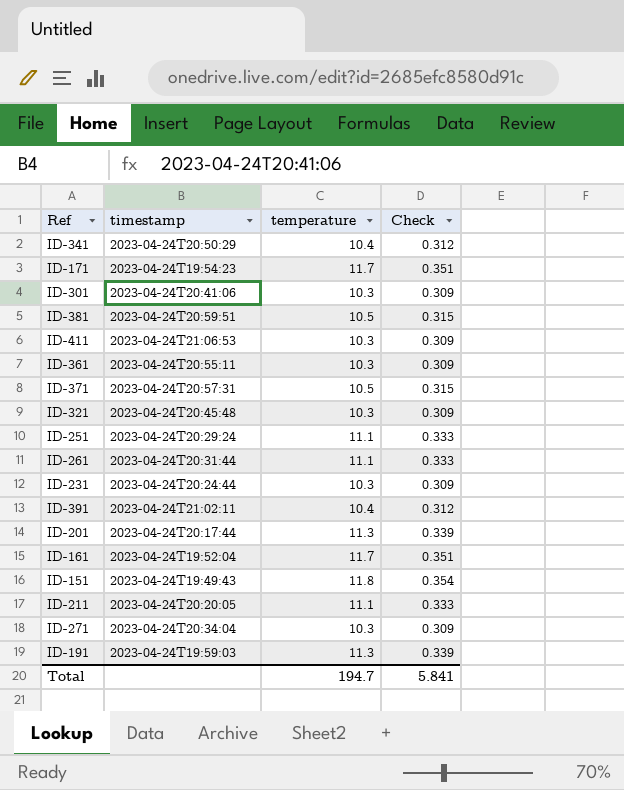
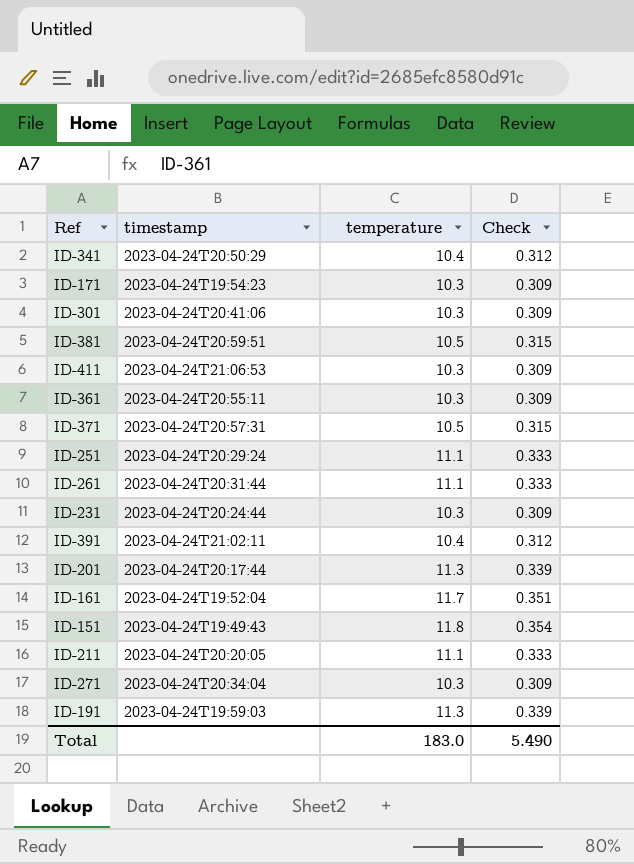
row ID-321: 2023-04-24T20:45:48 | 10.3 | 0.309 -> none
ID-171 | temperature: 11.7 -> 10.3
ID-171 | Check: 0.351 -> 0.309
Total | temperature: 194.7 -> 183.0
Total | Check: 5.841 -> 5.490

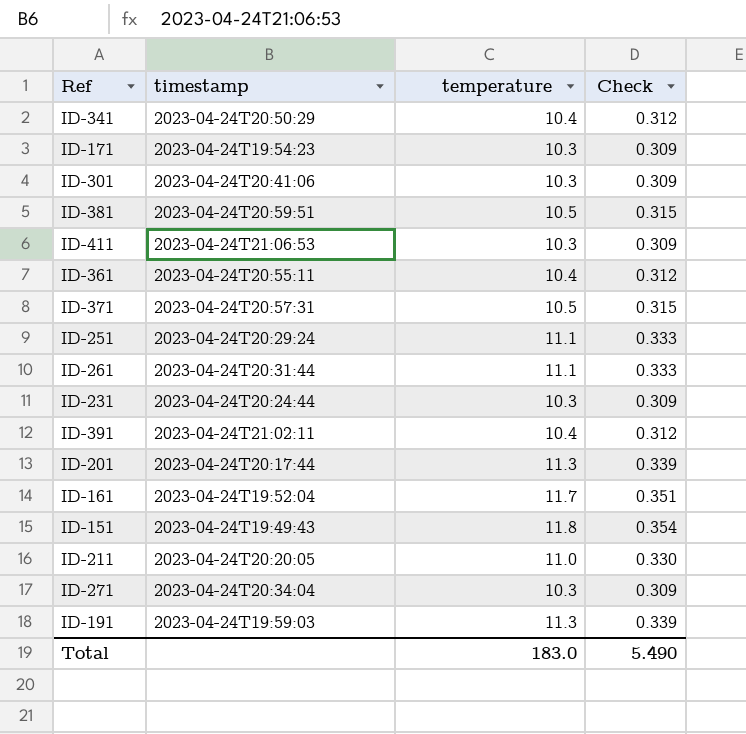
ID-361 | temperature: 10.3 -> 10.4
ID-361 | Check: 0.309 -> 0.312
ID-211 | temperature: 11.1 -> 11.0
ID-211 | Check: 0.333 -> 0.330

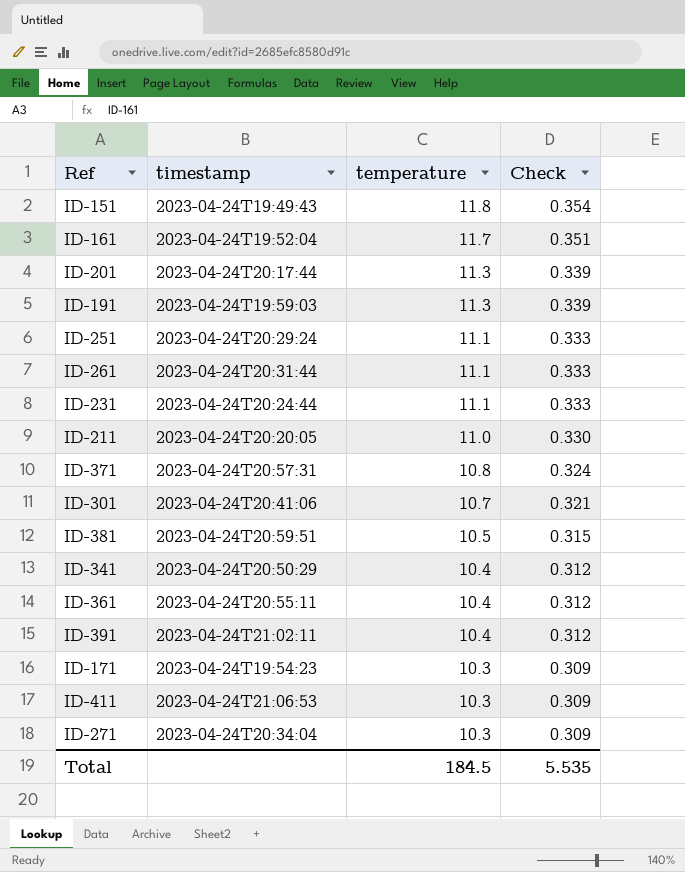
row order: none -> temperature descending
ID-231 | temperature: 10.3 -> 11.1
ID-231 | Check: 0.309 -> 0.333
ID-371 | temperature: 10.5 -> 10.8
ID-371 | Check: 0.315 -> 0.324
ID-301 | temperature: 10.3 -> 10.7
ID-301 | Check: 0.309 -> 0.321
Total | temperature: 183.0 -> 184.5
Total | Check: 5.490 -> 5.535

